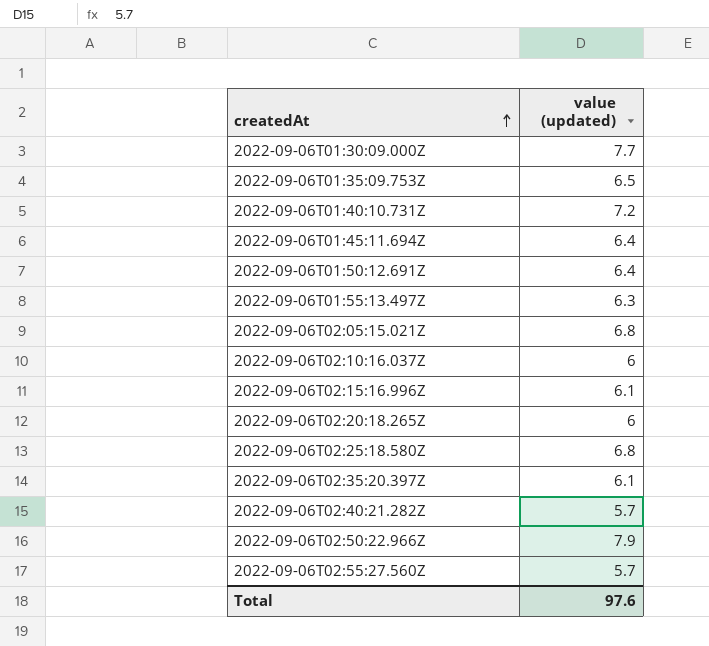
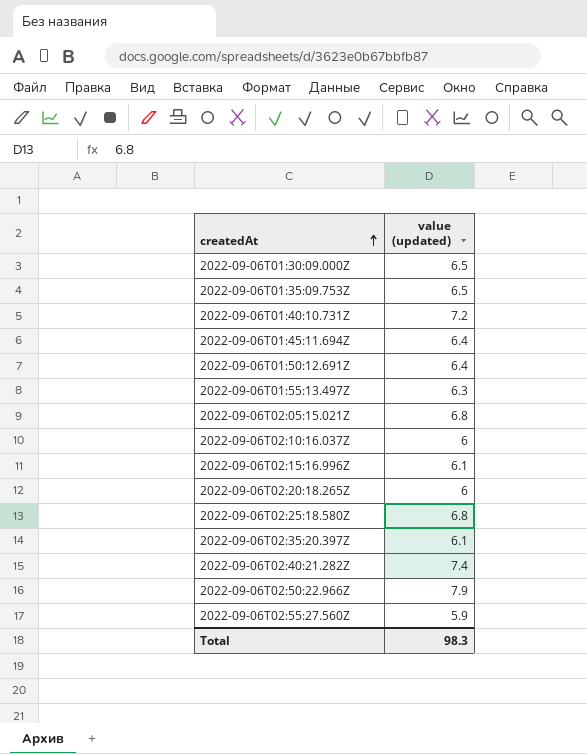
2022-09-06T01:30:09.000Z | value (updated): 7.7 -> 6.5
2022-09-06T02:40:21.282Z | value (updated): 5.7 -> 7.4
2022-09-06T02:55:27.560Z | value (updated): 5.7 -> 5.9
Total | value (updated): 97.6 -> 98.3

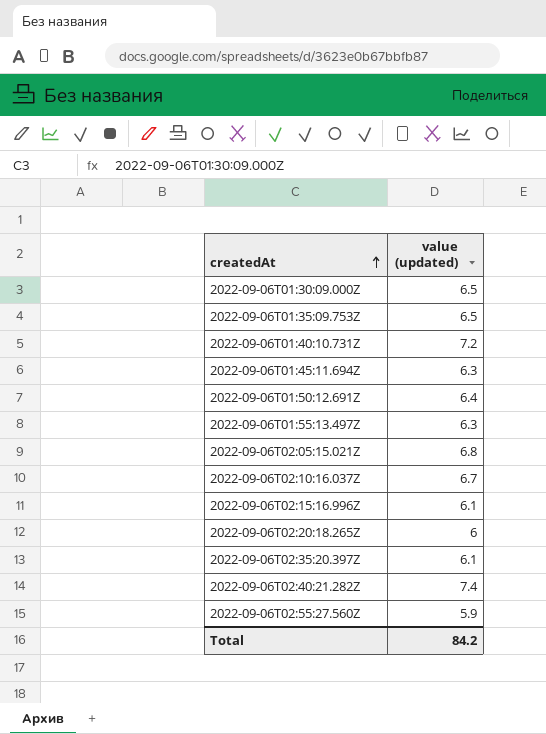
row 2022-09-06T02:25:18.580Z: 6.8 -> none
row 2022-09-06T02:50:22.966Z: 7.9 -> none
2022-09-06T01:45:11.694Z | value (updated): 6.4 -> 6.3
2022-09-06T02:10:16.037Z | value (updated): 6 -> 6.7
Total | value (updated): 98.3 -> 84.2

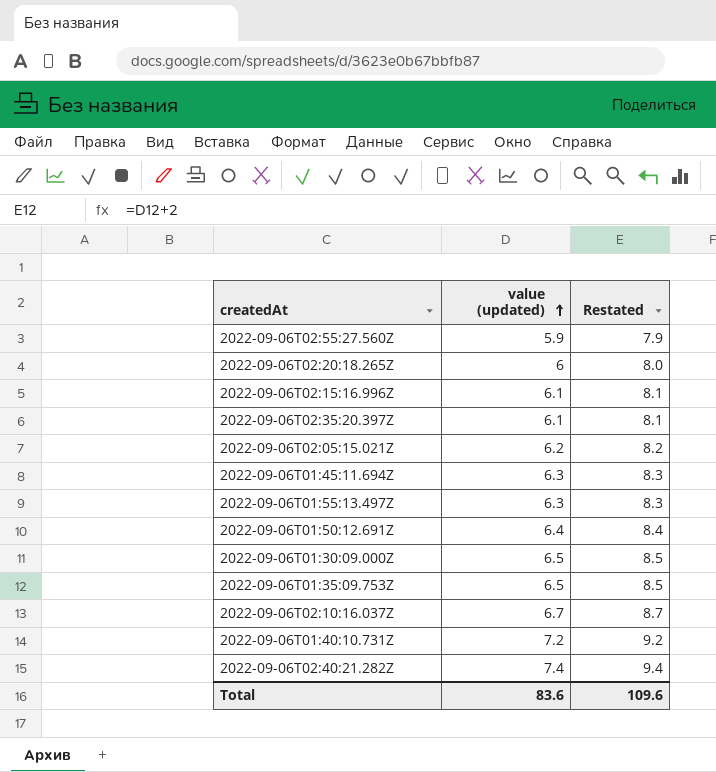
row order: createdAt ascending -> value (updated) ascending
column Restated | formula: none -> [value (updated)] + 2
2022-09-06T02:05:15.021Z | value (updated): 6.8 -> 6.2
Total | value (updated): 84.2 -> 83.6

